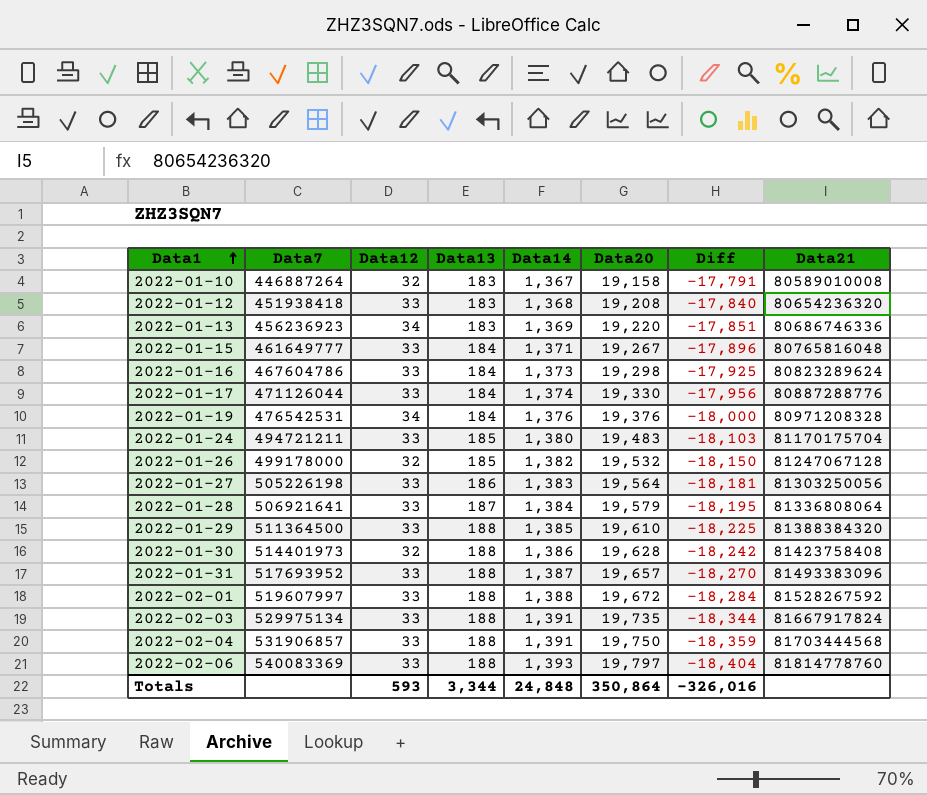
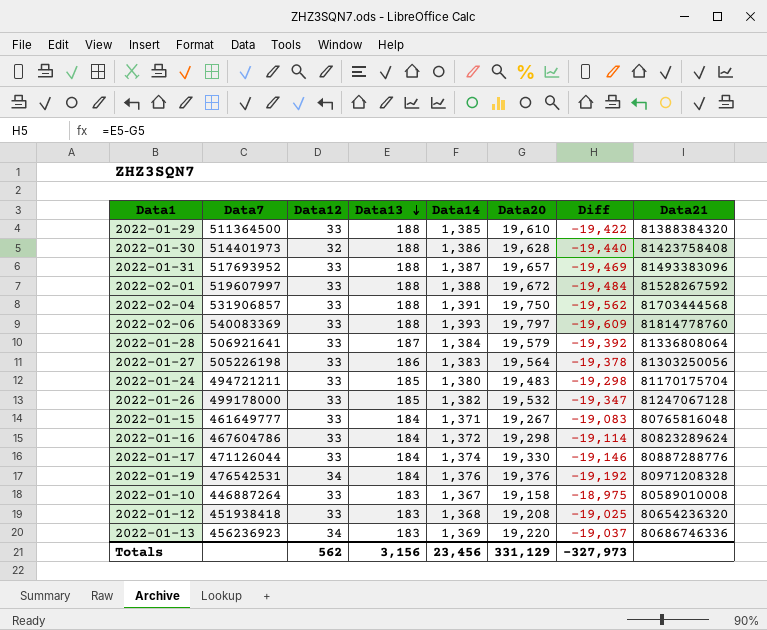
row order: Data1 ascending -> Data13 descending
column Diff | formula: [Data14] - [Data20] -> [Data13] - [Data20]
row 2022-02-03: 529975134 | 33 | 188 | 1,391 | 19,735 | -18,344 | 81667917824 -> none
2022-01-26 | Data12: 32 -> 33
2022-01-16 | Data14: 1,373 -> 1,372
2022-01-10 | Data12: 32 -> 33
Totals | Data12: 593 -> 562
Totals | Data13: 3,344 -> 3,156
Totals | Data14: 24,848 -> 23,456
Totals | Data20: 350,864 -> 331,129
Totals | Diff: -326,016 -> -327,973

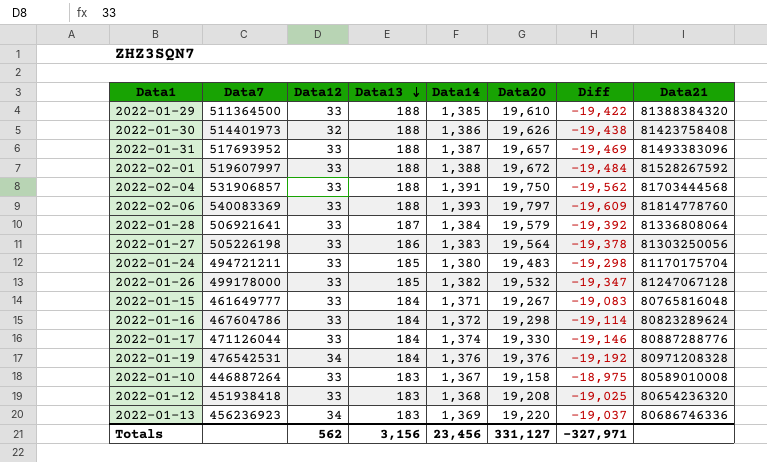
2022-01-30 | Data20: 19,628 -> 19,626
2022-01-30 | Diff: -19,440 -> -19,438
Totals | Data20: 331,129 -> 331,127
Totals | Diff: -327,973 -> -327,971

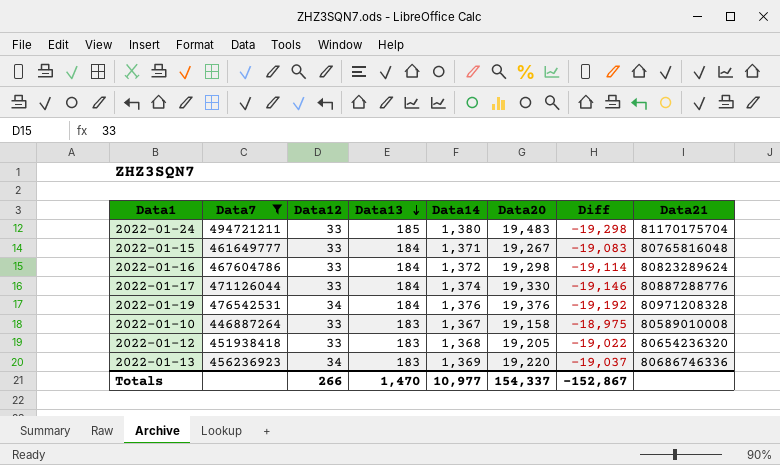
filter: none -> Data7 <= 494721211
2022-01-12 | Data20: 19,208 -> 19,205
2022-01-12 | Diff: -19,025 -> -19,022
Totals | Data12: 562 -> 266
Totals | Data13: 3,156 -> 1,470
Totals | Data14: 23,456 -> 10,977
Totals | Data20: 331,127 -> 154,337
Totals | Diff: -327,971 -> -152,867

